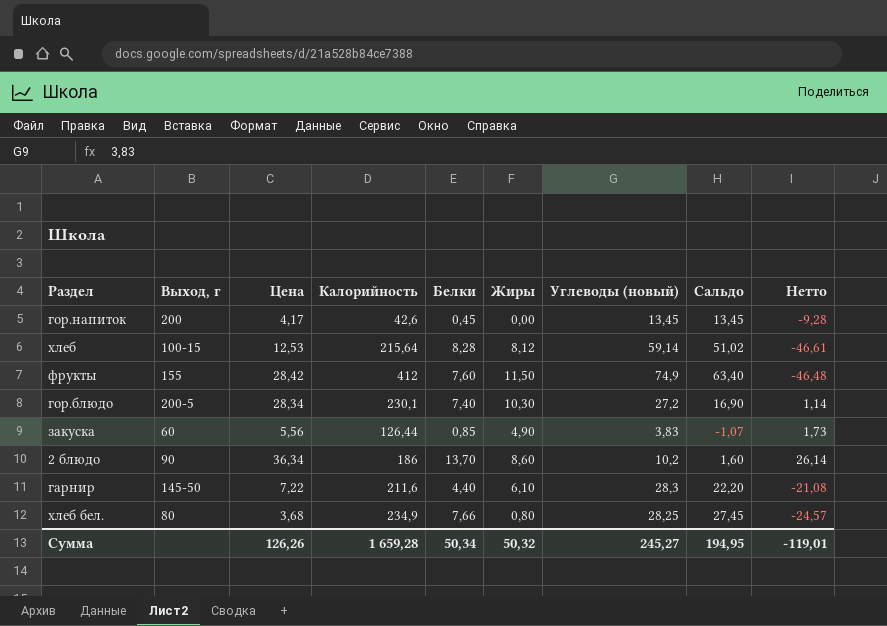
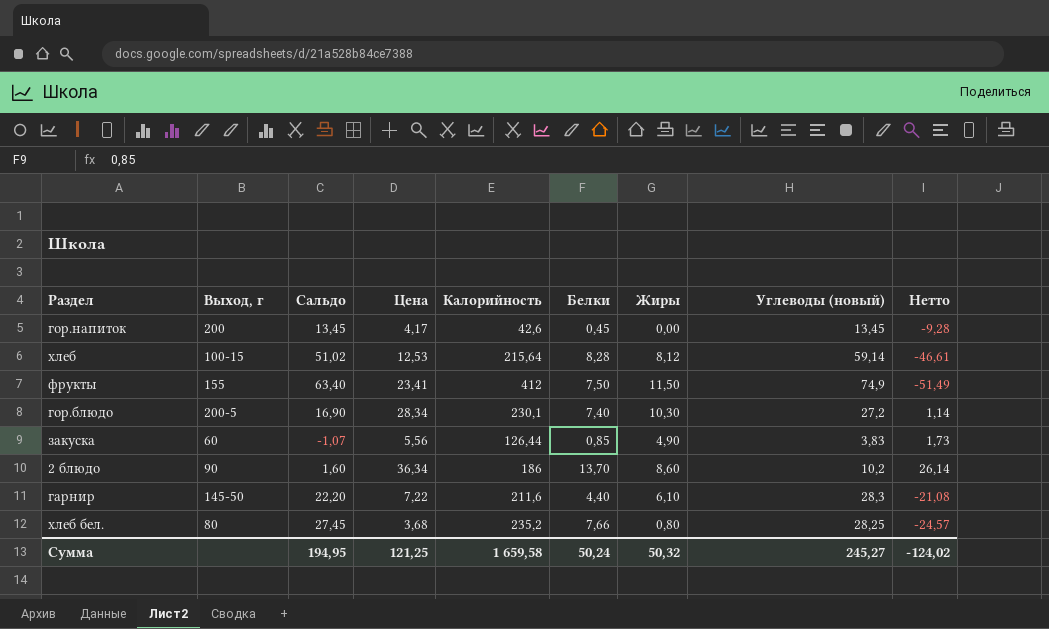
column Сальдо | position: 8 -> 3
фрукты | Цена: 28,42 -> 23,41
фрукты | Белки: 7,60 -> 7,50
фрукты | Нетто: -46,48 -> -51,49
хлеб бел. | Калорийность: 234,9 -> 235,2
Сумма | Цена: 126,26 -> 121,25
Сумма | Калорийность: 1 659,28 -> 1 659,58
Сумма | Белки: 50,34 -> 50,24
Сумма | Нетто: -119,01 -> -124,02

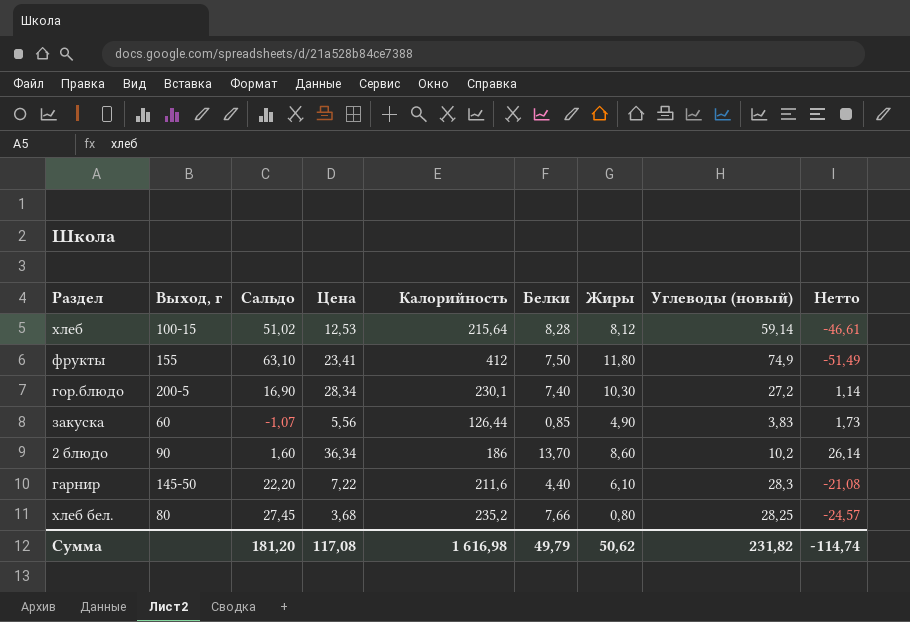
row гор.напиток: 200 | 13,45 | 4,17 | 42,6 | 0,45 | 0,00 | 13,45 | -9,28 -> none
фрукты | Сальдо: 63,40 -> 63,10
фрукты | Жиры: 11,50 -> 11,80
Сумма | Сальдо: 194,95 -> 181,20
Сумма | Цена: 121,25 -> 117,08
Сумма | Калорийность: 1 659,58 -> 1 616,98
Сумма | Белки: 50,24 -> 49,79
Сумма | Жиры: 50,32 -> 50,62
Сумма | Углеводы (новый): 245,27 -> 231,82
Сумма | Нетто: -124,02 -> -114,74

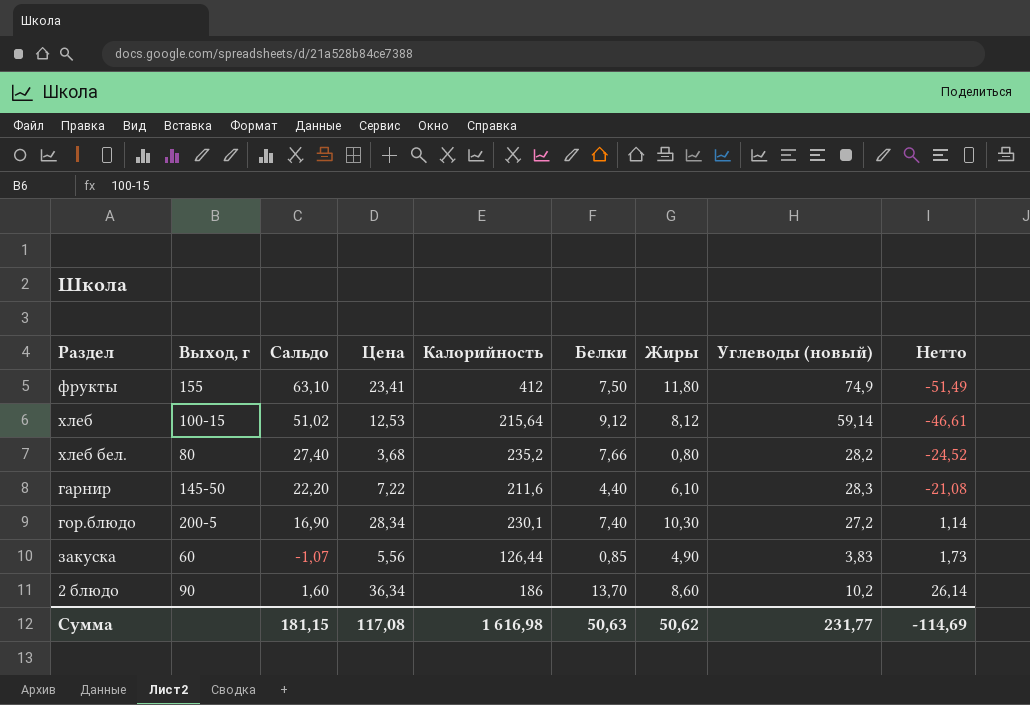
row order: none -> Нетто ascending
хлеб | Белки: 8,28 -> 9,12
хлеб бел. | Сальдо: 27,45 -> 27,40
хлеб бел. | Углеводы (новый): 28,25 -> 28,2
хлеб бел. | Нетто: -24,57 -> -24,52
Сумма | Сальдо: 181,20 -> 181,15
Сумма | Белки: 49,79 -> 50,63
Сумма | Углеводы (новый): 231,82 -> 231,77
Сумма | Нетто: -114,74 -> -114,69

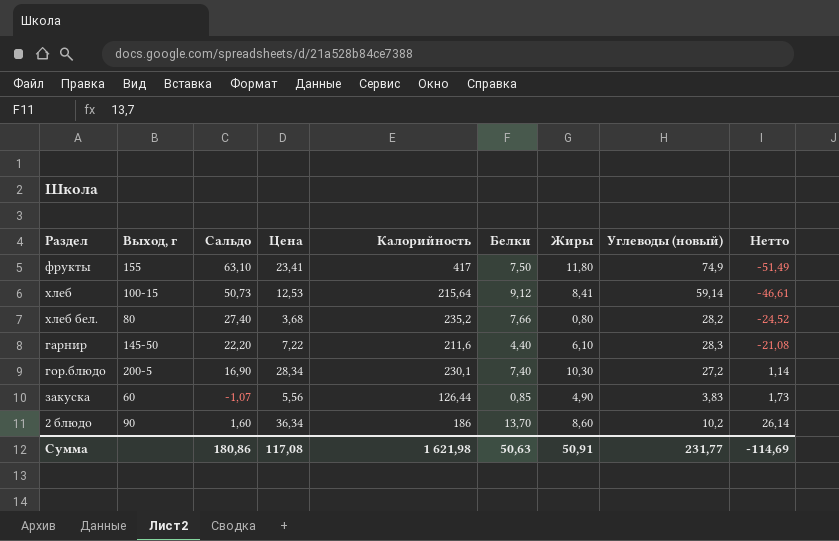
фрукты | Калорийность: 412 -> 417
хлеб | Сальдо: 51,02 -> 50,73
хлеб | Жиры: 8,12 -> 8,41
Сумма | Сальдо: 181,15 -> 180,86
Сумма | Калорийность: 1 616,98 -> 1 621,98
Сумма | Жиры: 50,62 -> 50,91

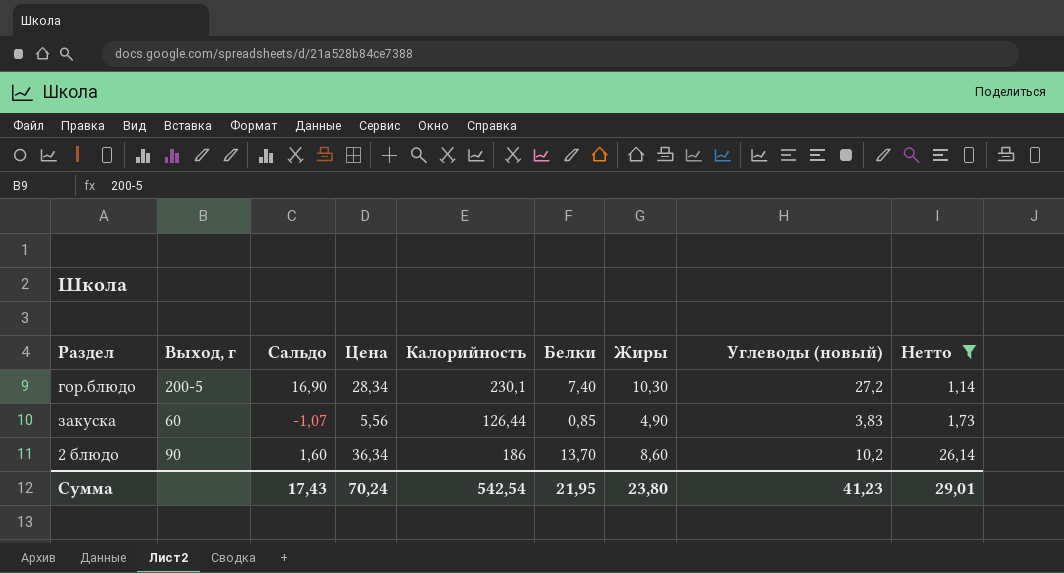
filter: none -> Нетто >= 1,14
Сумма | Сальдо: 180,86 -> 17,43
Сумма | Цена: 117,08 -> 70,24
Сумма | Калорийность: 1 621,98 -> 542,54
Сумма | Белки: 50,63 -> 21,95
Сумма | Жиры: 50,91 -> 23,80
Сумма | Углеводы (новый): 231,77 -> 41,23
Сумма | Нетто: -114,69 -> 29,01

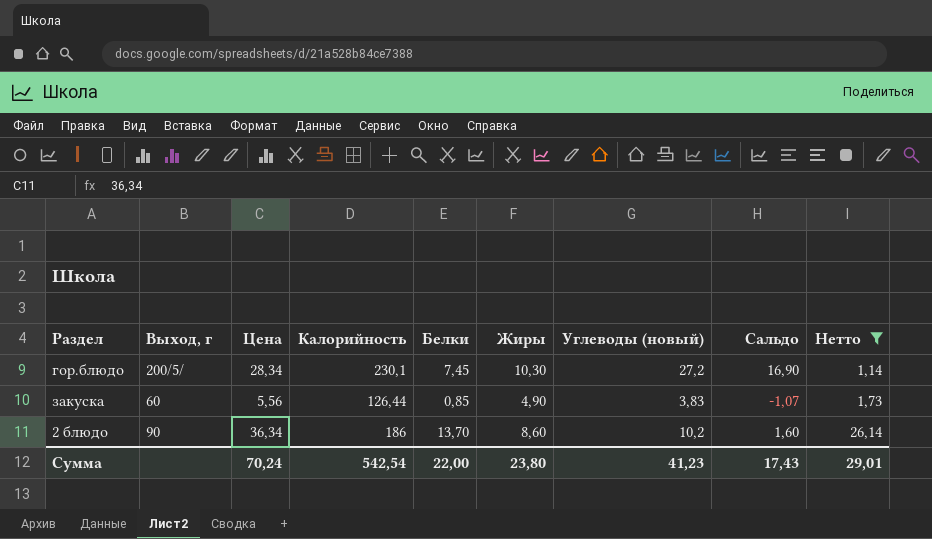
column Сальдо | position: 3 -> 8
гор.блюдо | Выход, г: 200-5 -> 200/5/
гор.блюдо | Белки: 7,40 -> 7,45
Сумма | Белки: 21,95 -> 22,00

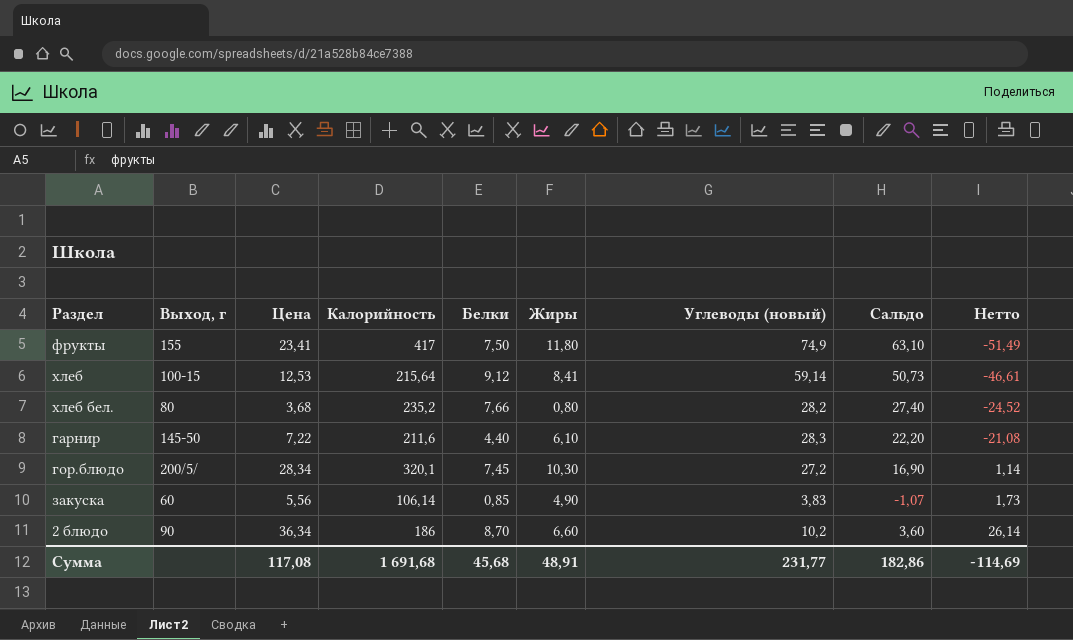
filter: Нетто >= 1,14 -> none
гор.блюдо | Калорийность: 230,1 -> 320,1
закуска | Калорийность: 126,44 -> 106,14
2 блюдо | Белки: 13,70 -> 8,70
2 блюдо | Жиры: 8,60 -> 6,60
2 блюдо | Сальдо: 1,60 -> 3,60
Сумма | Цена: 70,24 -> 117,08
Сумма | Калорийность: 542,54 -> 1 691,68
Сумма | Белки: 22,00 -> 45,68
Сумма | Жиры: 23,80 -> 48,91
Сумма | Углеводы (новый): 41,23 -> 231,77
Сумма | Сальдо: 17,43 -> 182,86
Сумма | Нетто: 29,01 -> -114,69

